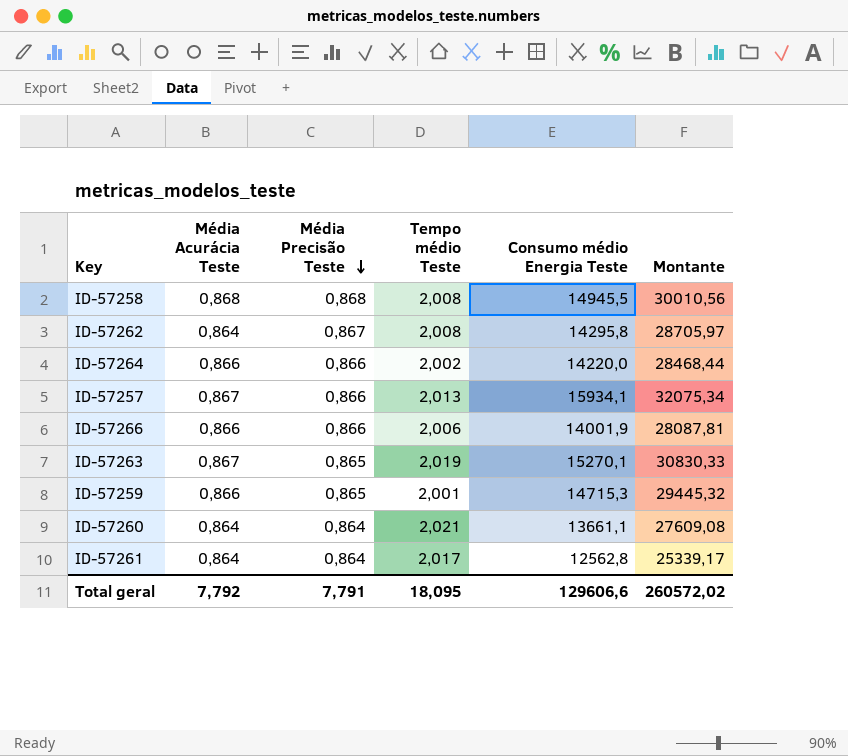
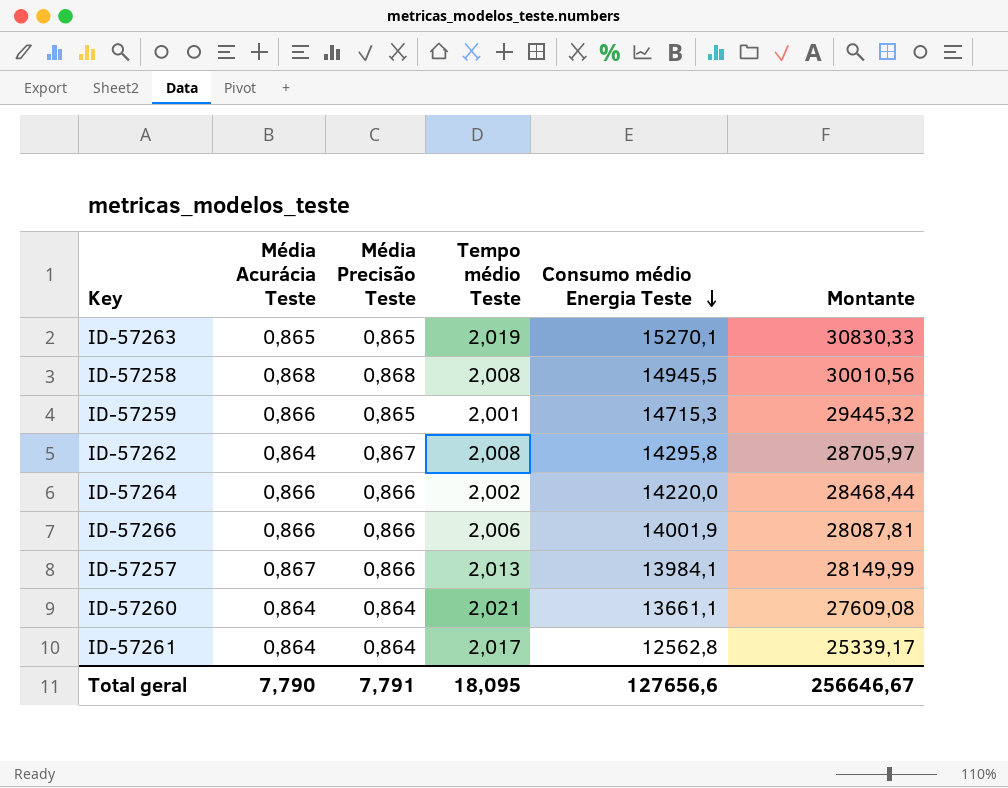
row order: Média Precisão Teste descending -> Consumo médio Energia Teste descending
ID-57263 | Média Acurácia Teste: 0,867 -> 0,865
ID-57257 | Consumo médio Energia Teste: 15934,1 -> 13984,1
ID-57257 | Montante: 32075,34 -> 28149,99
Total geral | Média Acurácia Teste: 7,792 -> 7,790
Total geral | Consumo médio Energia Teste: 129606,6 -> 127656,6
Total geral | Montante: 260572,02 -> 256646,67

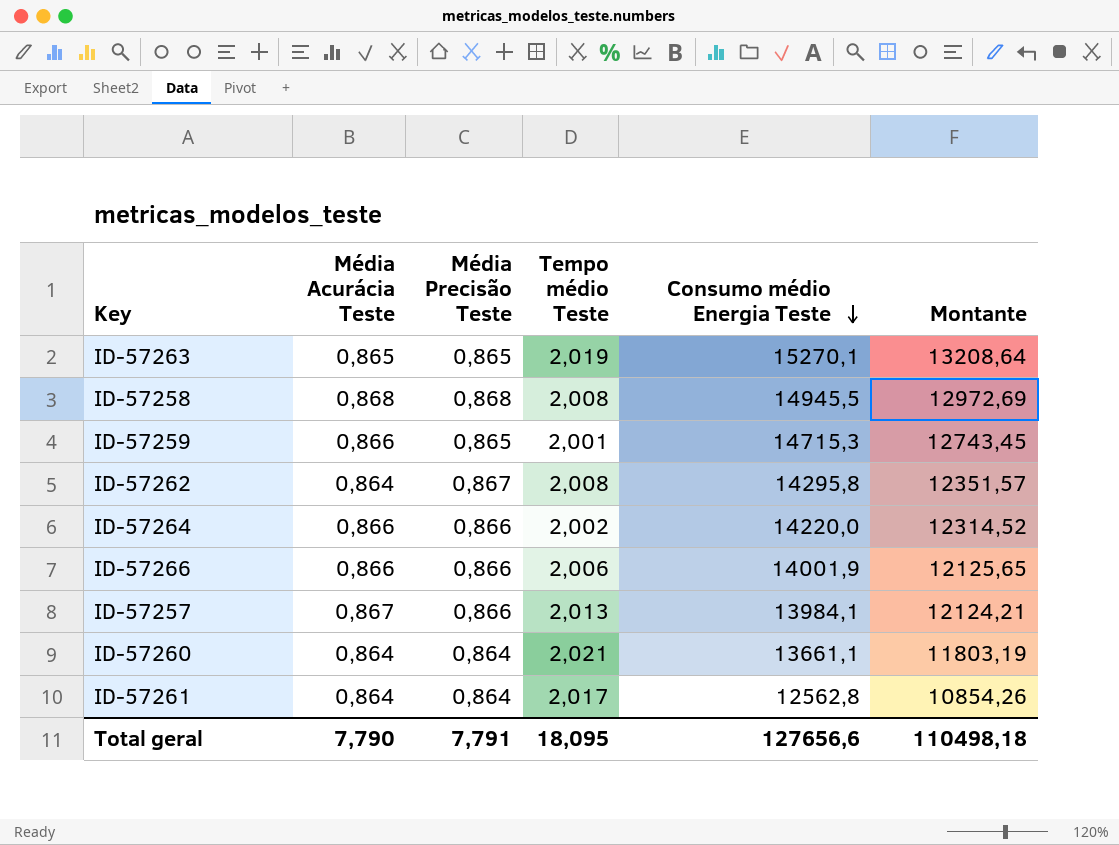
column Montante | formula: [Tempo médio Teste] * [Consumo médio Energia Teste] -> [Média Acurácia Teste] * [Consumo médio Energia Teste]
Total geral | Montante: 256646,67 -> 110498,18

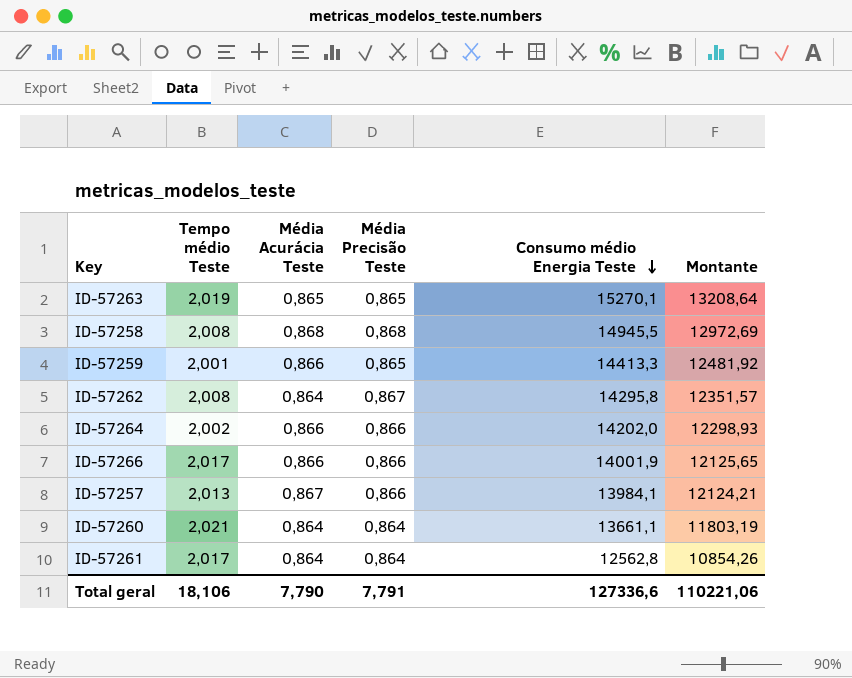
column Tempo médio Teste | position: 4 -> 2
ID-57259 | Consumo médio Energia Teste: 14715,3 -> 14413,3
ID-57259 | Montante: 12743,45 -> 12481,92
ID-57264 | Consumo médio Energia Teste: 14220,0 -> 14202,0
ID-57264 | Montante: 12314,52 -> 12298,93
ID-57266 | Tempo médio Teste: 2,006 -> 2,017
Total geral | Tempo médio Teste: 18,095 -> 18,106
Total geral | Consumo médio Energia Teste: 127656,6 -> 127336,6
Total geral | Montante: 110498,18 -> 110221,06

